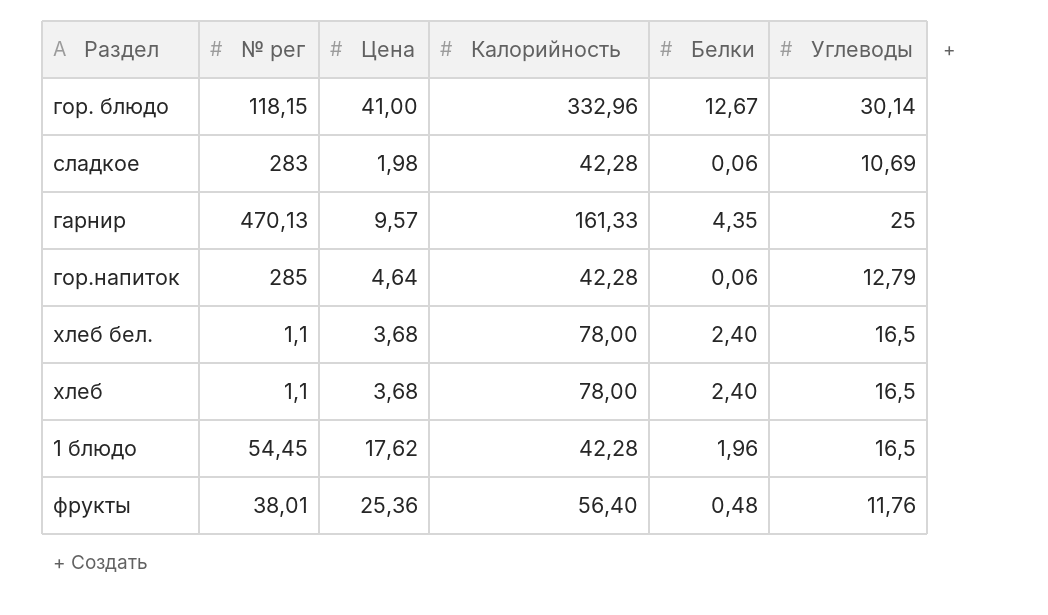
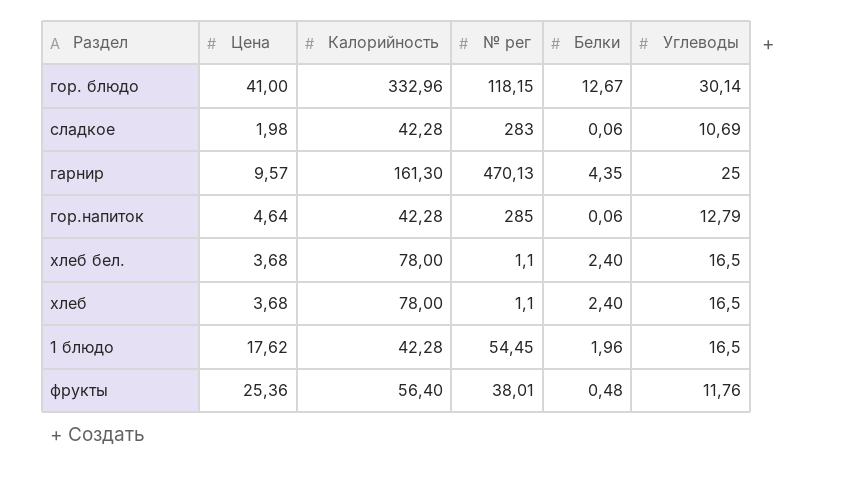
column № рег | position: 2 -> 4
гарнир | Калорийность: 161,33 -> 161,30

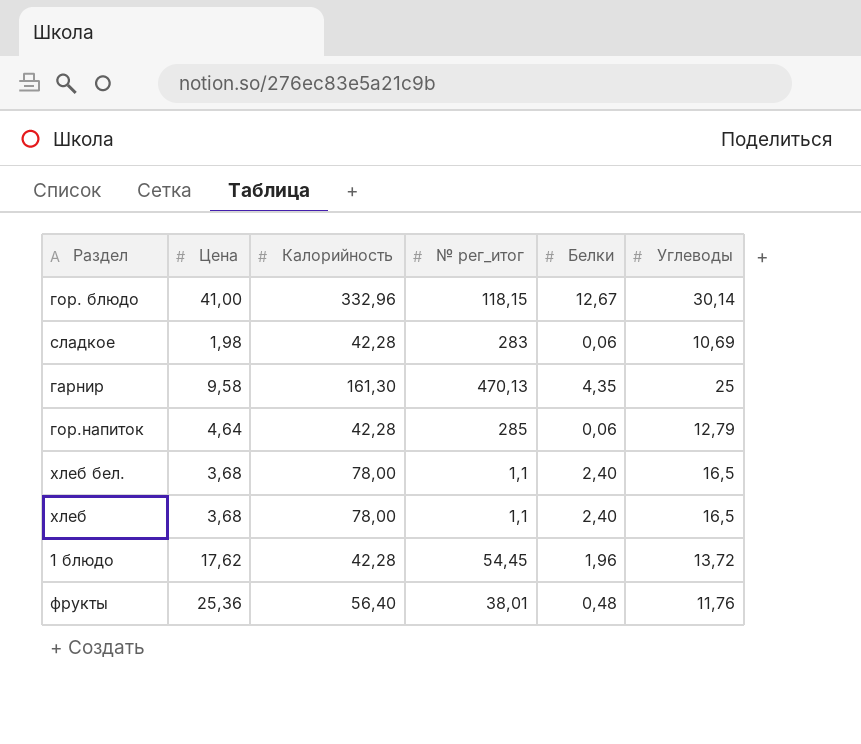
column name: № рег -> № рег_итог
гарнир | Цена: 9,57 -> 9,58
1 блюдо | Углеводы: 16,5 -> 13,72

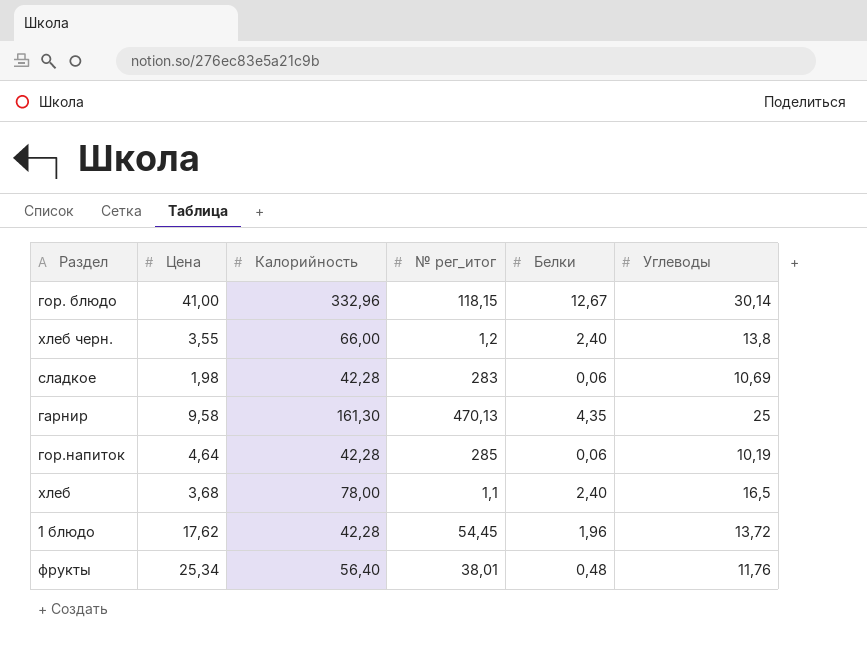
row хлеб бел.: 3,68 | 78,00 | 1,1 | 2,40 | 16,5 -> none
row хлеб черн.: none -> 3,55 | 66,00 | 1,2 | 2,40 | 13,8
гор.напиток | Углеводы: 12,79 -> 10,19
фрукты | Цена: 25,36 -> 25,34

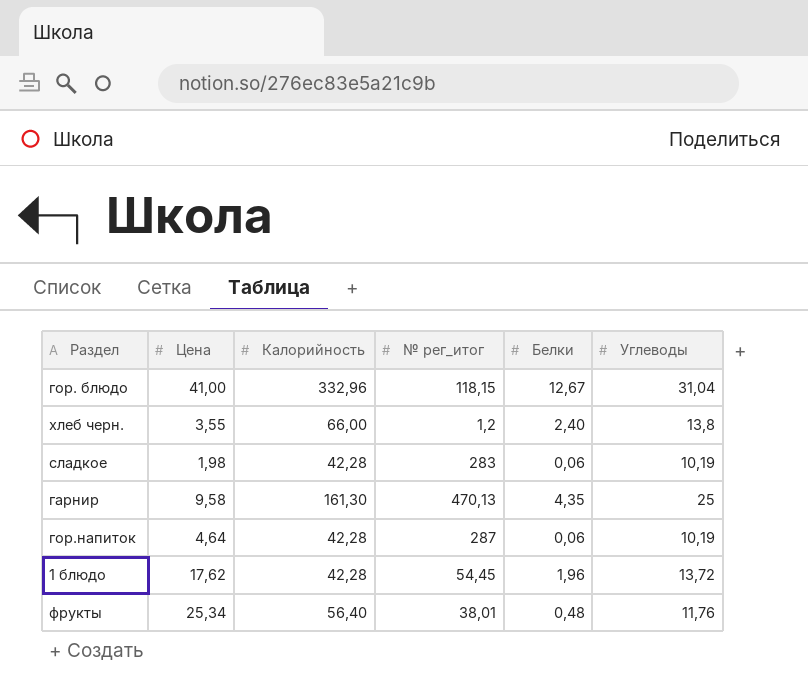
row хлеб: 3,68 | 78,00 | 1,1 | 2,40 | 16,5 -> none
гор. блюдо | Углеводы: 30,14 -> 31,04
сладкое | Углеводы: 10,69 -> 10,19
гор.напиток | № рег_итог: 285 -> 287

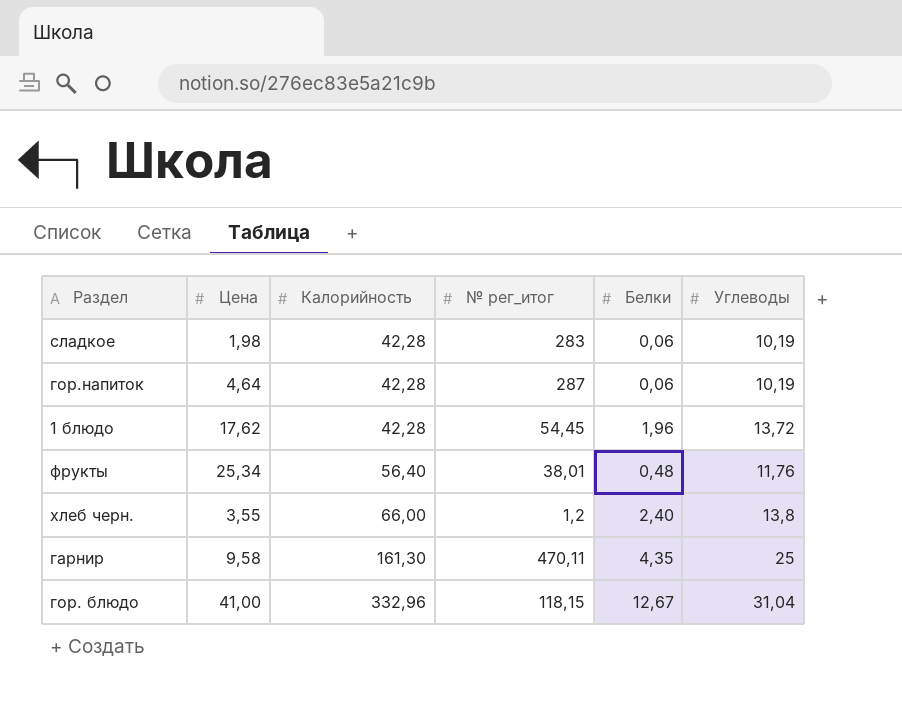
row order: none -> Калорийность ascending
гарнир | № рег_итог: 470,13 -> 470,11

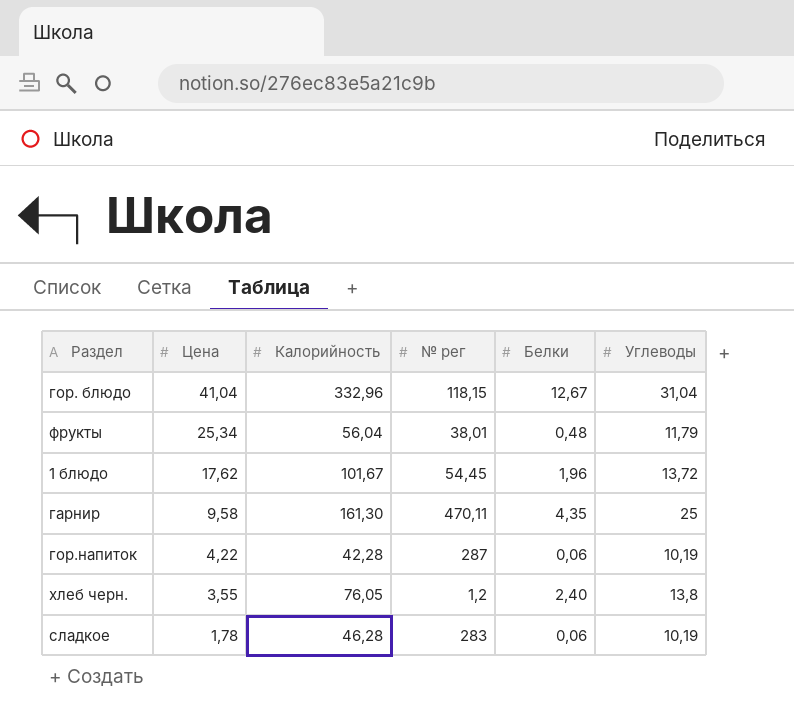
row order: Калорийность ascending -> Цена descending
column name: № рег_итог -> № рег
гор. блюдо | Цена: 41,00 -> 41,04
фрукты | Калорийность: 56,40 -> 56,04
фрукты | Углеводы: 11,76 -> 11,79
1 блюдо | Калорийность: 42,28 -> 101,67
гор.напиток | Цена: 4,64 -> 4,22
хлеб черн. | Калорийность: 66,00 -> 76,05
сладкое | Цена: 1,98 -> 1,78
сладкое | Калорийность: 42,28 -> 46,28

